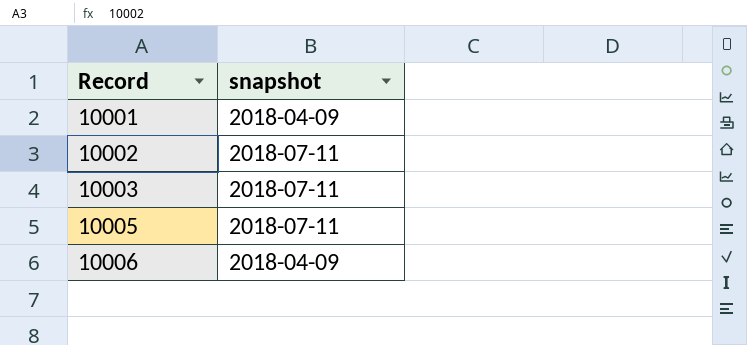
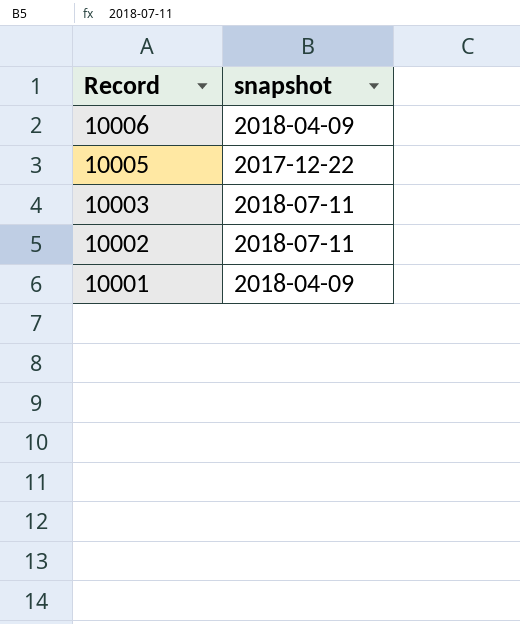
row order: Record ascending -> Record descending
10005 | snapshot: 2018-07-11 -> 2017-12-22

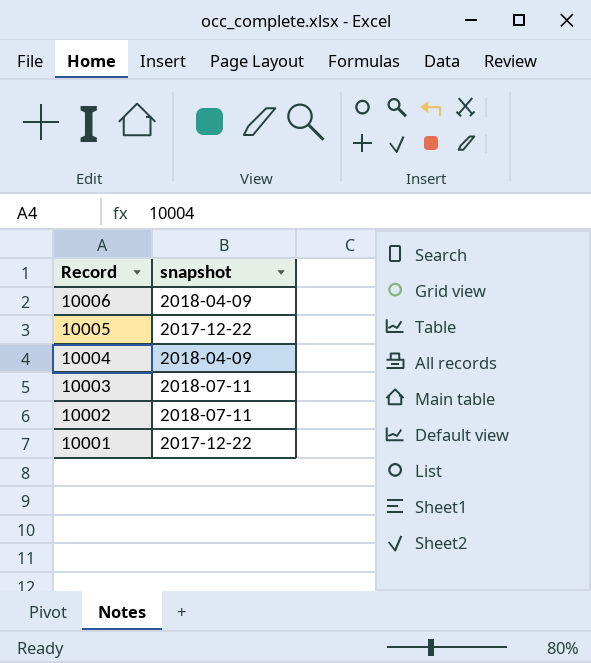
row 10004: none -> 2018-04-09
10001 | snapshot: 2018-04-09 -> 2017-12-22

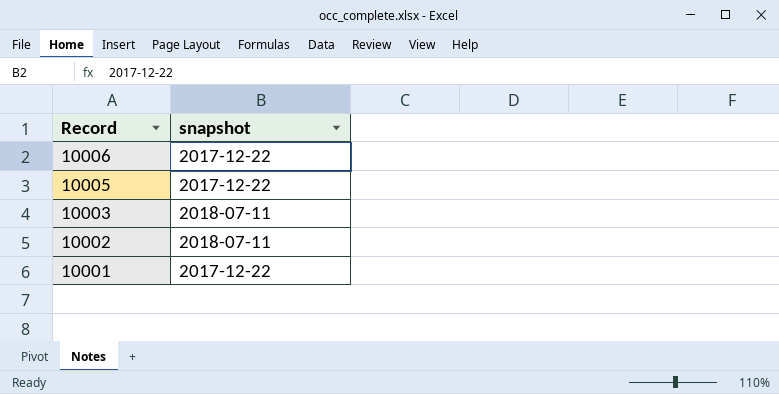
row 10004: 2018-04-09 -> none
10006 | snapshot: 2018-04-09 -> 2017-12-22

